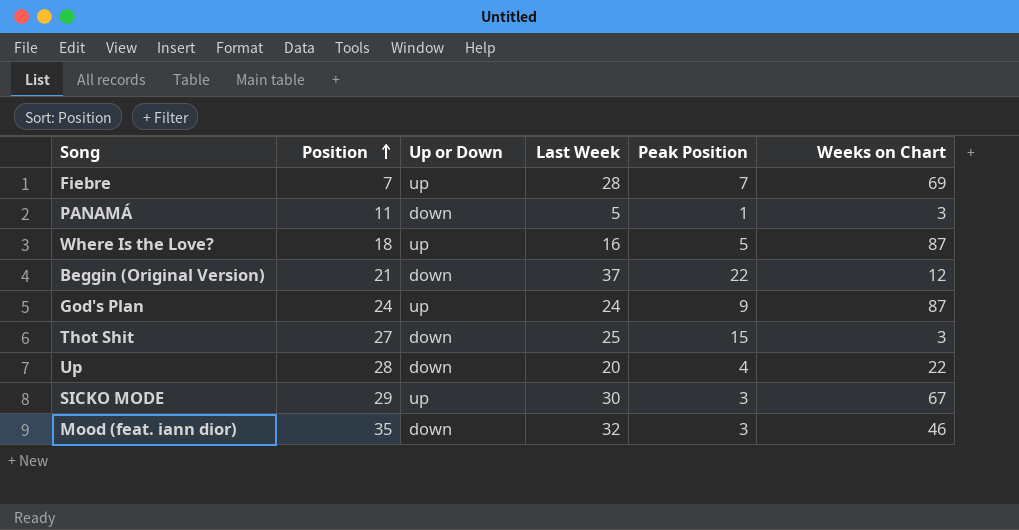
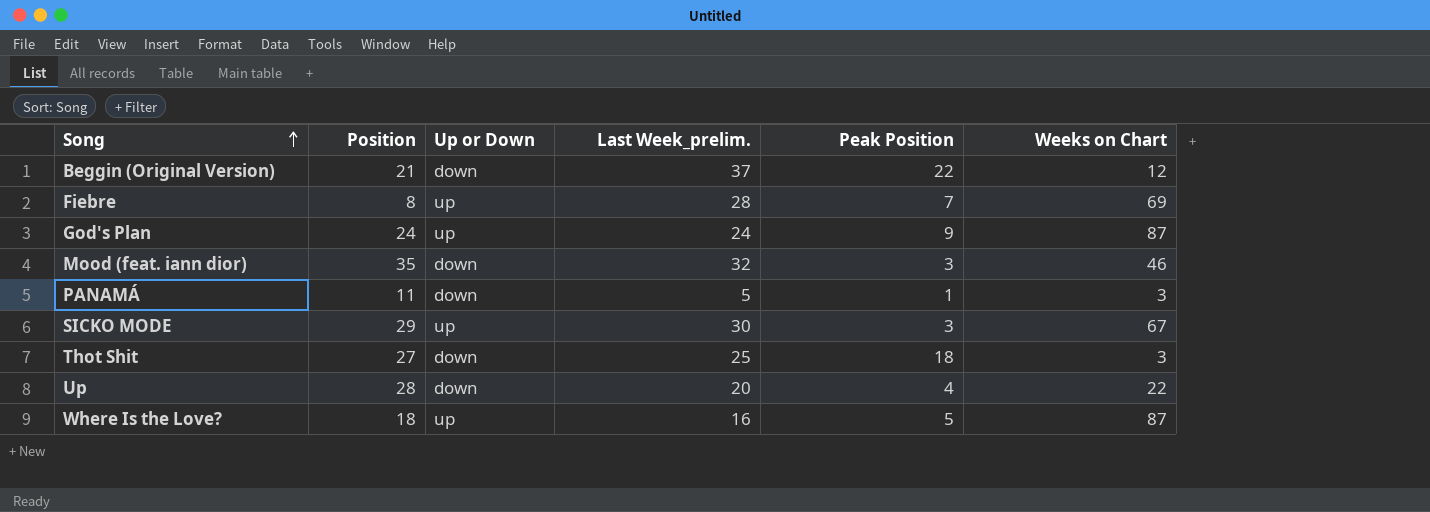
row order: Position ascending -> Song ascending
column name: Last Week -> Last Week_prelim.
Fiebre | Position: 7 -> 8
Thot Shit | Peak Position: 15 -> 18

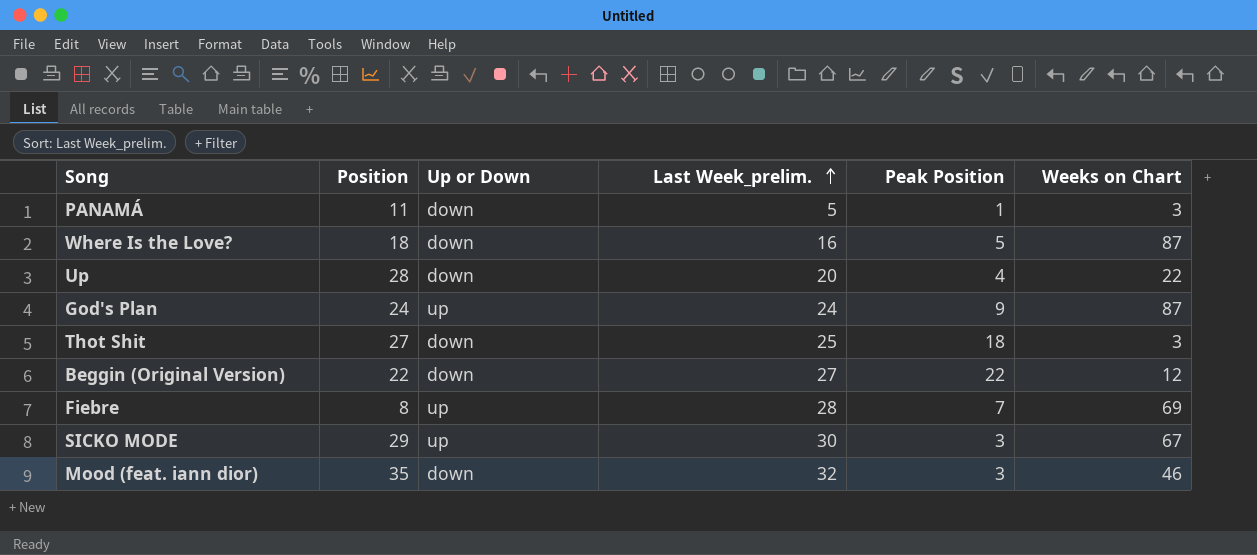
row order: Song ascending -> Last Week_prelim. ascending
Where Is the Love? | Up or Down: up -> down
Beggin (Original Version) | Position: 21 -> 22
Beggin (Original Version) | Last Week_prelim.: 37 -> 27

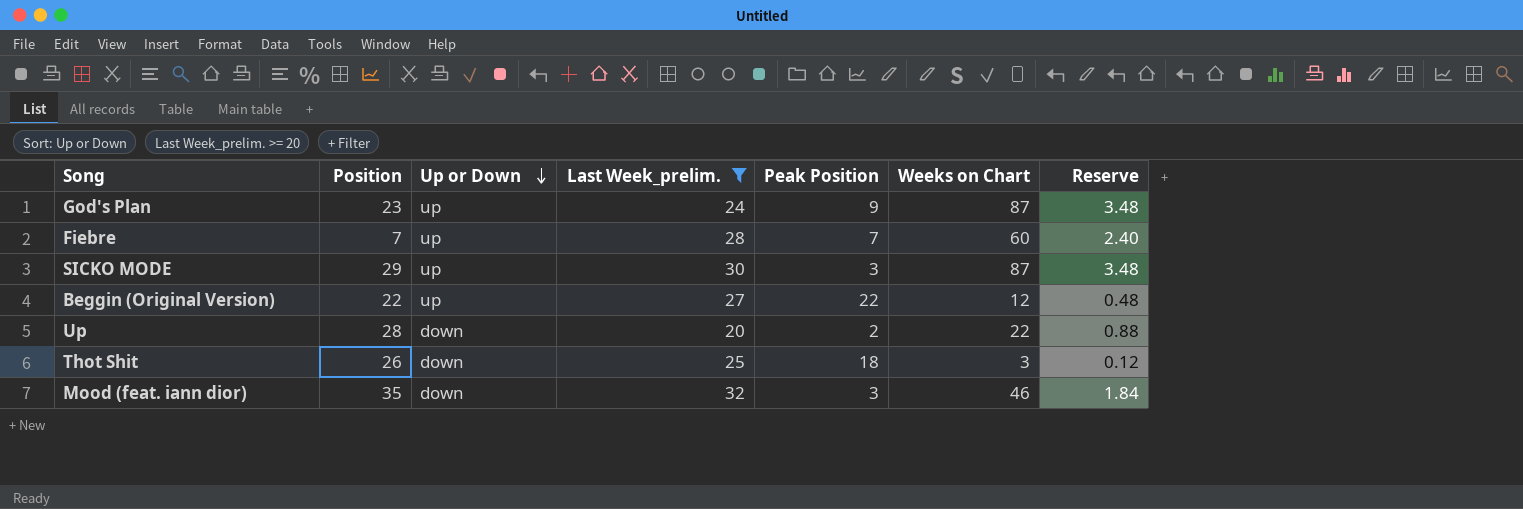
filter: none -> Last Week_prelim. >= 20
row order: Last Week_prelim. ascending -> Up or Down descending
column Reserve | formula: none -> [Weeks on Chart] * 0.04
God's Plan | Position: 24 -> 23
Fiebre | Position: 8 -> 7
Fiebre | Weeks on Chart: 69 -> 60
SICKO MODE | Weeks on Chart: 67 -> 87
Beggin (Original Version) | Up or Down: down -> up
Up | Peak Position: 4 -> 2
Thot Shit | Position: 27 -> 26

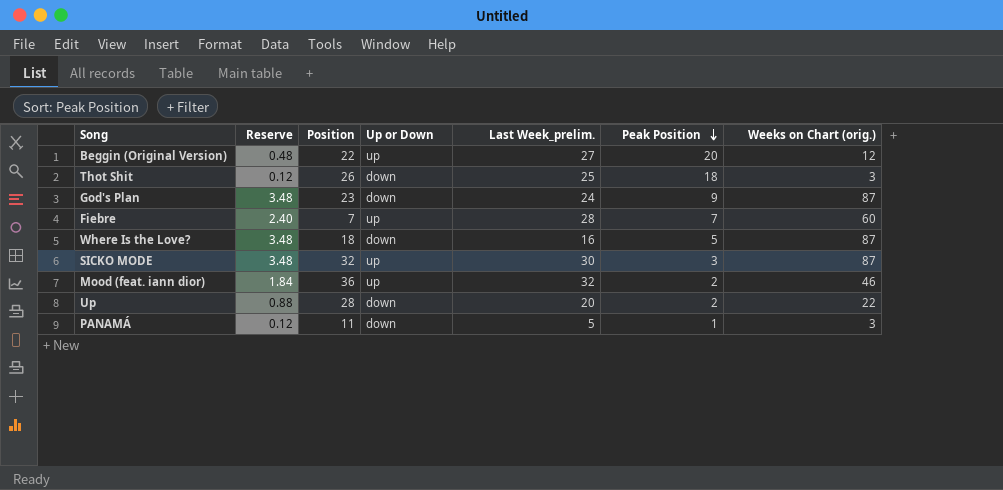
filter: Last Week_prelim. >= 20 -> none
row order: Up or Down descending -> Peak Position descending
column Reserve | position: 7 -> 2
column name: Weeks on Chart -> Weeks on Chart (orig.)
Beggin (Original Version) | Peak Position: 22 -> 20
God's Plan | Up or Down: up -> down
SICKO MODE | Position: 29 -> 32
Mood (feat. iann dior) | Position: 35 -> 36
Mood (feat. iann dior) | Up or Down: down -> up
Mood (feat. iann dior) | Peak Position: 3 -> 2

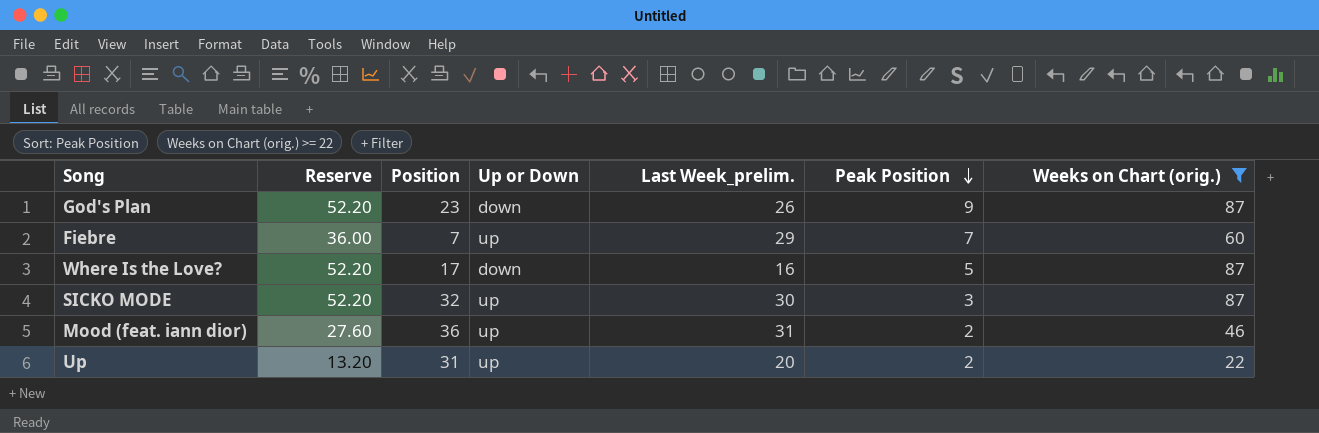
filter: none -> Weeks on Chart (orig.) >= 22
column Reserve | formula: [Weeks on Chart (orig.)] * 0.04 -> [Weeks on Chart (orig.)] * 0.6
God's Plan | Last Week_prelim.: 24 -> 26
Fiebre | Last Week_prelim.: 28 -> 29
Where Is the Love? | Position: 18 -> 17
Mood (feat. iann dior) | Last Week_prelim.: 32 -> 31
Up | Position: 28 -> 31
Up | Up or Down: down -> up

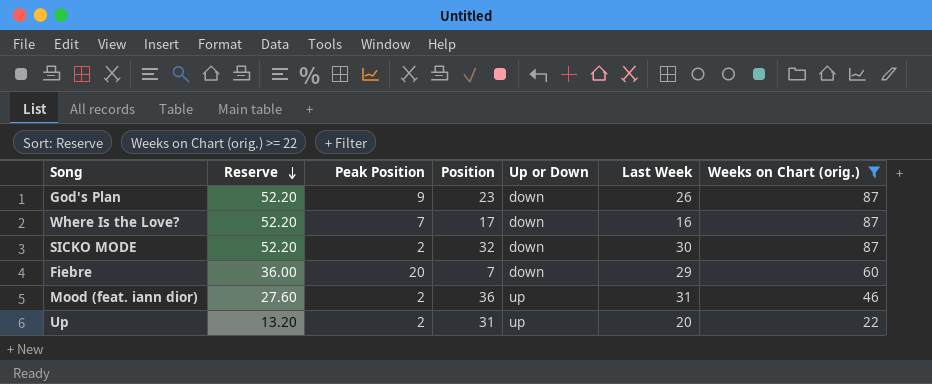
row order: Peak Position descending -> Reserve descending
column Peak Position | position: 6 -> 3
column name: Last Week_prelim. -> Last Week
Where Is the Love? | Peak Position: 5 -> 7
SICKO MODE | Peak Position: 3 -> 2
SICKO MODE | Up or Down: up -> down
Fiebre | Peak Position: 7 -> 20
Fiebre | Up or Down: up -> down

